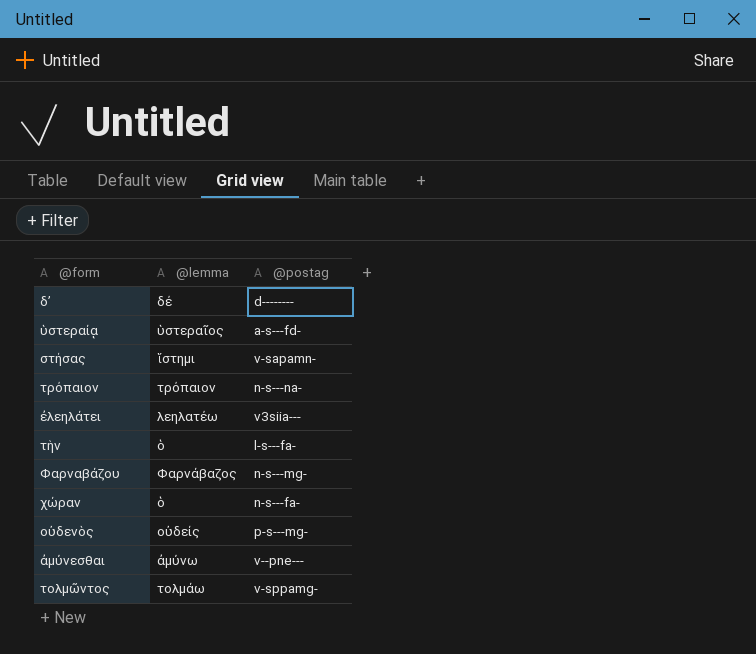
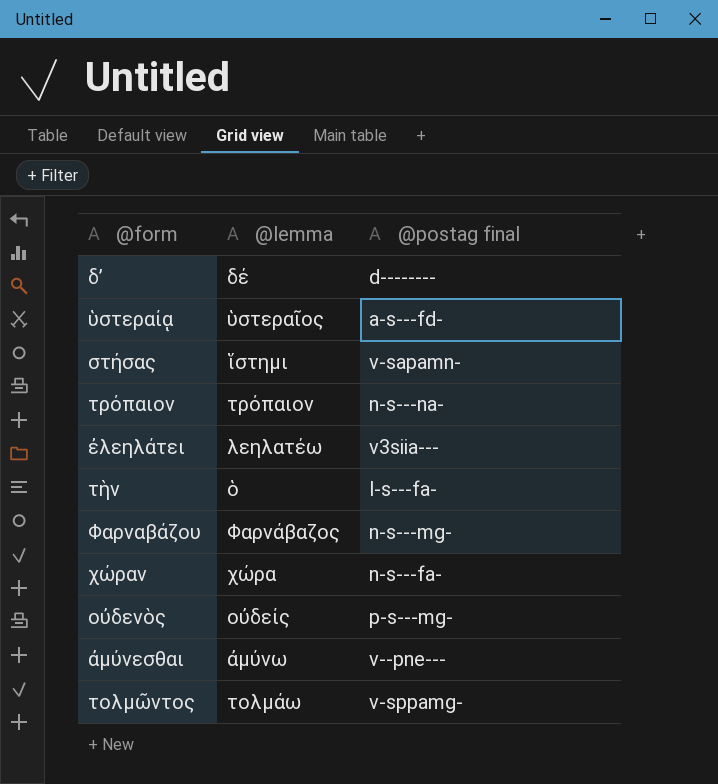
column name: @postag -> @postag final
χώραν | @lemma: ὁ -> χώρα

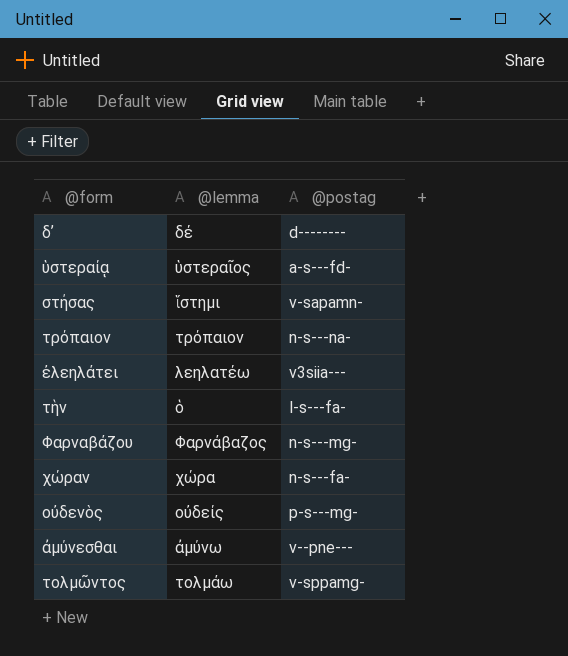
column name: @postag final -> @postag

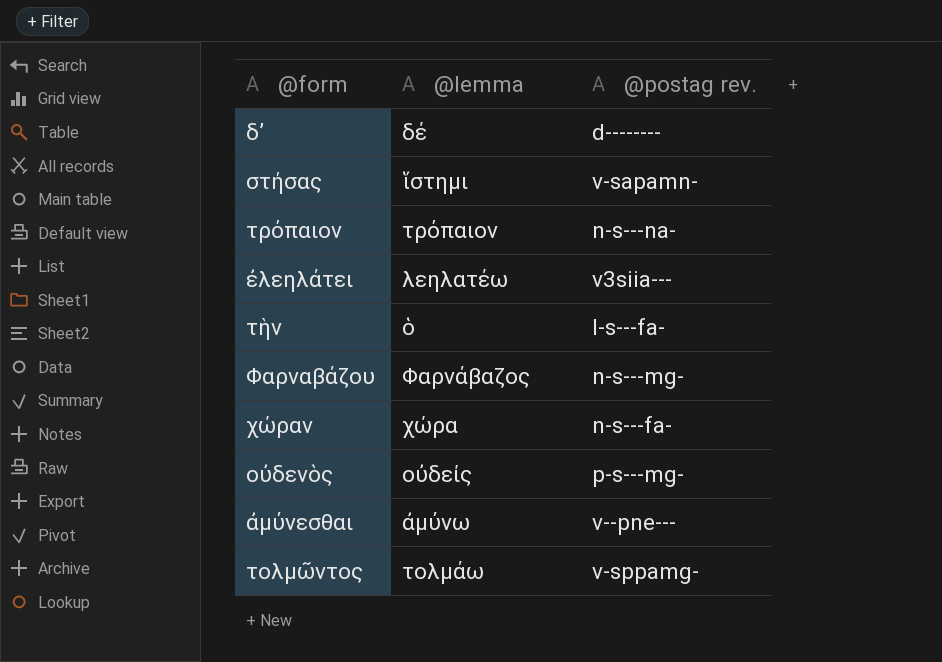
column name: @postag -> @postag rev.
row ὑστεραίᾳ: ὑστεραῖος | a-s---fd- -> none

